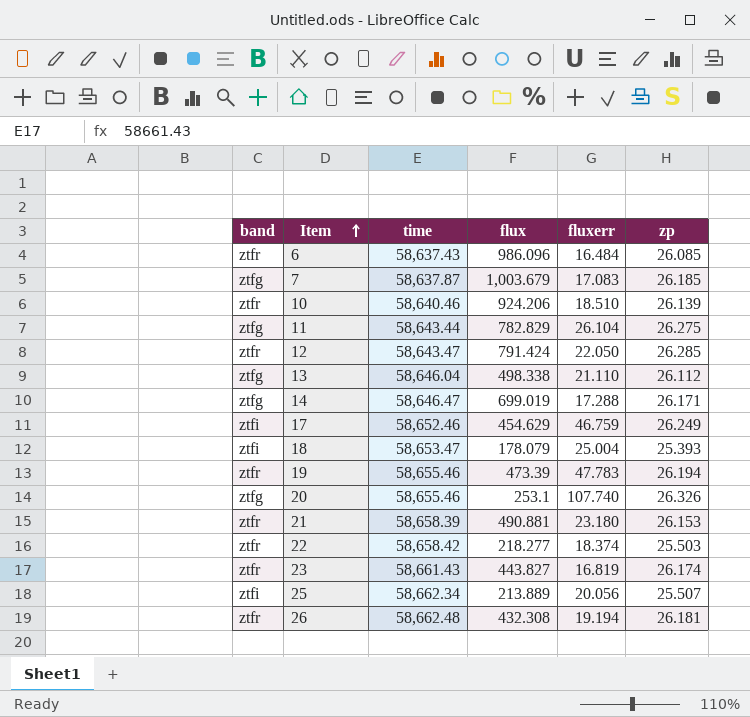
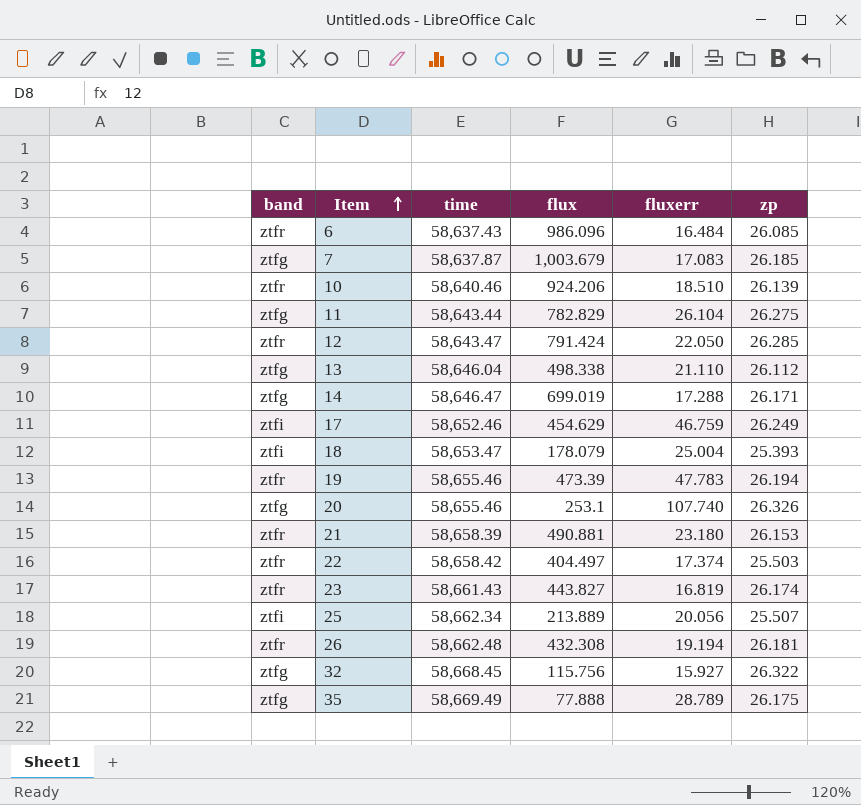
22 | flux: 218.277 -> 404.497
22 | fluxerr: 18.374 -> 17.374
row 32: none -> ztfg | 58,668.45 | 115.756 | 15.927 | 26.322
row 35: none -> ztfg | 58,669.49 | 77.888 | 28.789 | 26.175

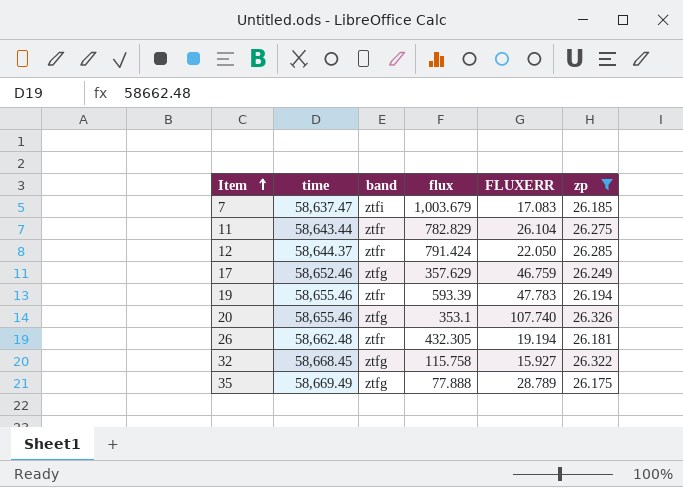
filter: none -> zp >= 26.175
column band | position: 1 -> 3
column name: fluxerr -> FLUXERR
7 | time: 58,637.87 -> 58,637.47
7 | band: ztfg -> ztfi
11 | band: ztfg -> ztfr
12 | time: 58,643.47 -> 58,644.37
17 | band: ztfi -> ztfg
17 | flux: 454.629 -> 357.629
19 | flux: 473.39 -> 593.39
20 | flux: 253.1 -> 353.1
26 | flux: 432.308 -> 432.305
32 | flux: 115.756 -> 115.758

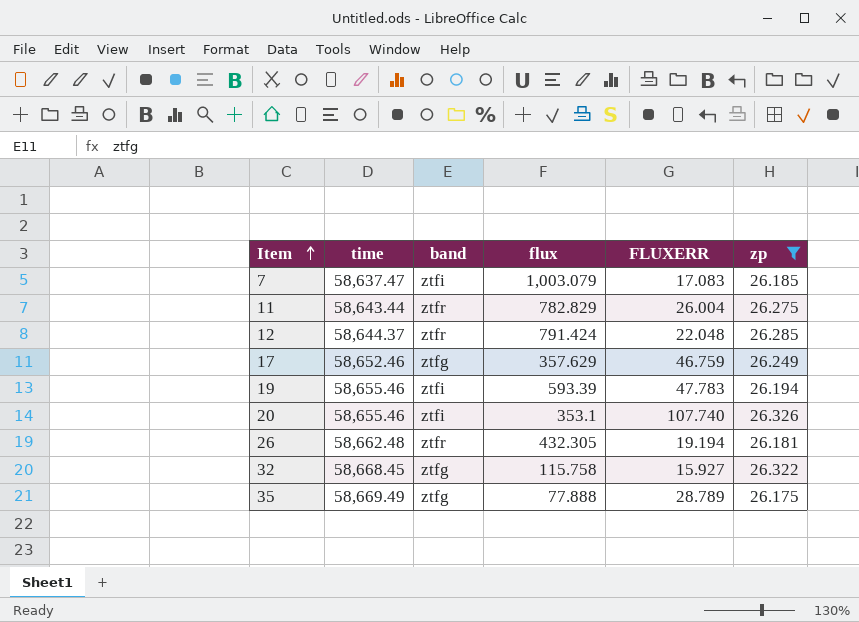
7 | flux: 1,003.679 -> 1,003.079
11 | FLUXERR: 26.104 -> 26.004
12 | FLUXERR: 22.050 -> 22.048
19 | band: ztfr -> ztfi
20 | band: ztfg -> ztfi

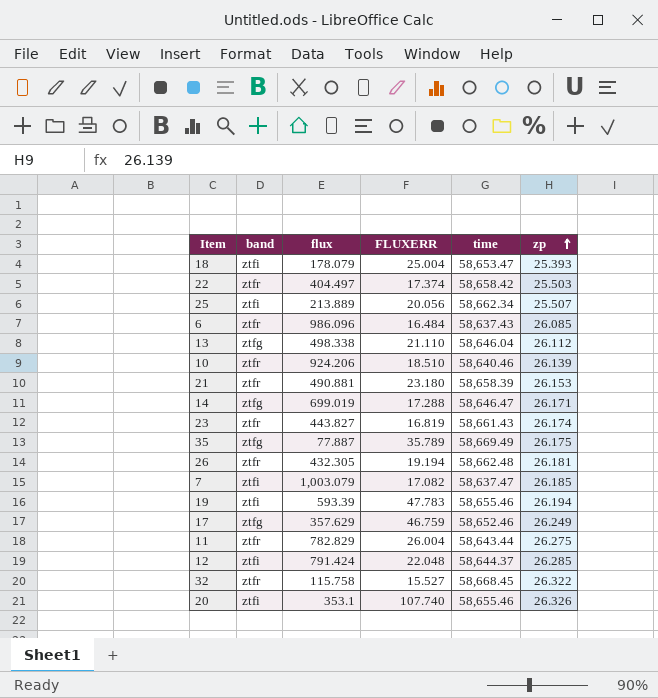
filter: zp >= 26.175 -> none
row order: Item ascending -> zp ascending
column time | position: 2 -> 5
35 | flux: 77.888 -> 77.887
35 | FLUXERR: 28.789 -> 35.789
7 | FLUXERR: 17.083 -> 17.082
12 | band: ztfr -> ztfi
32 | band: ztfg -> ztfr
32 | FLUXERR: 15.927 -> 15.527

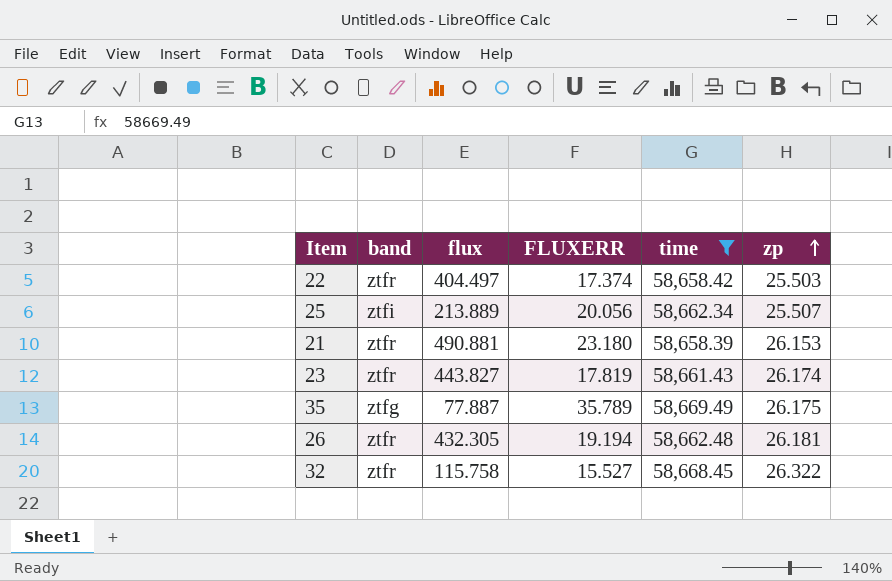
filter: none -> time >= 58,658.39
23 | FLUXERR: 16.819 -> 17.819

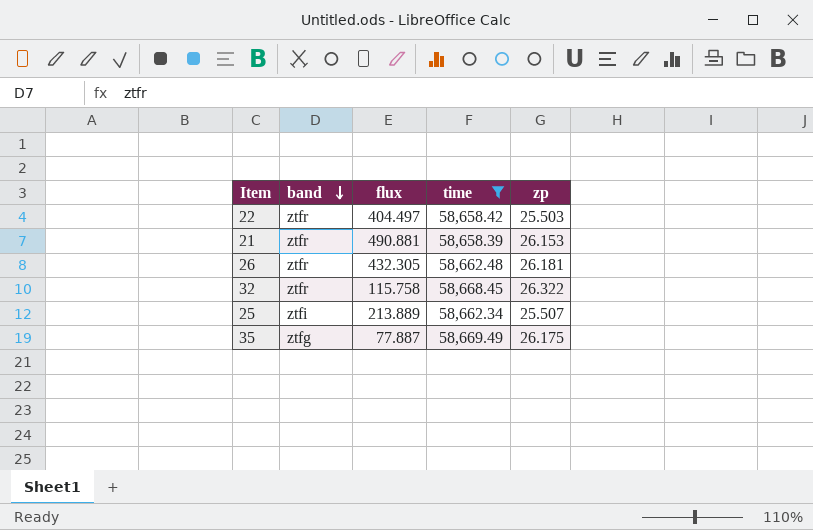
row order: zp ascending -> band descending
column FLUXERR | position: 4 -> none
row 23: ztfr | 443.827 | 17.819 | 58,661.43 | 26.174 -> none

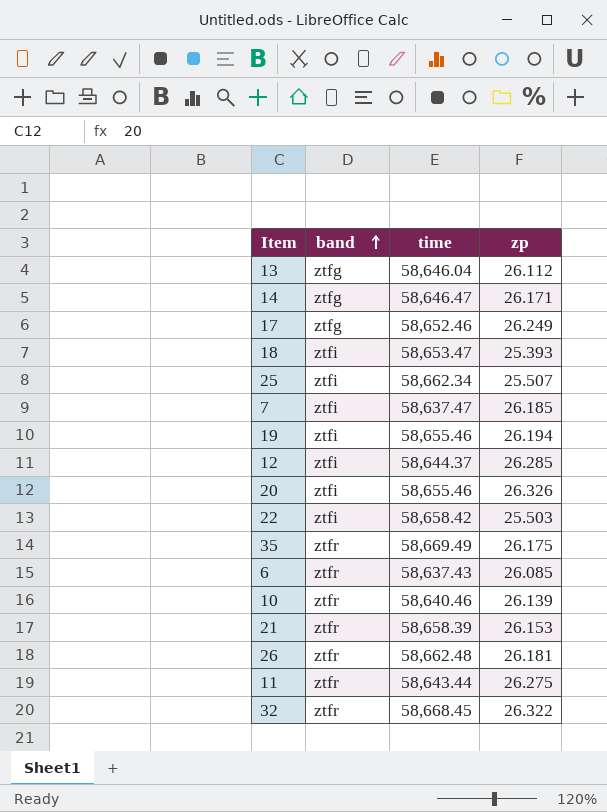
filter: time >= 58,658.39 -> none
row order: band descending -> band ascending
column flux | position: 3 -> none
22 | band: ztfr -> ztfi
35 | band: ztfg -> ztfr

